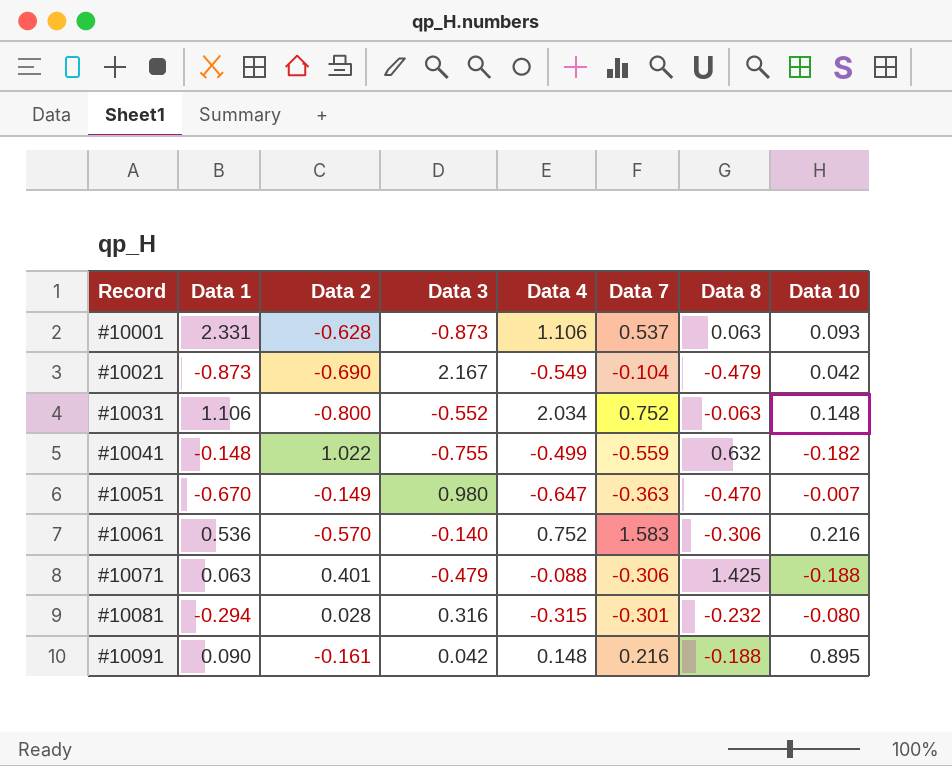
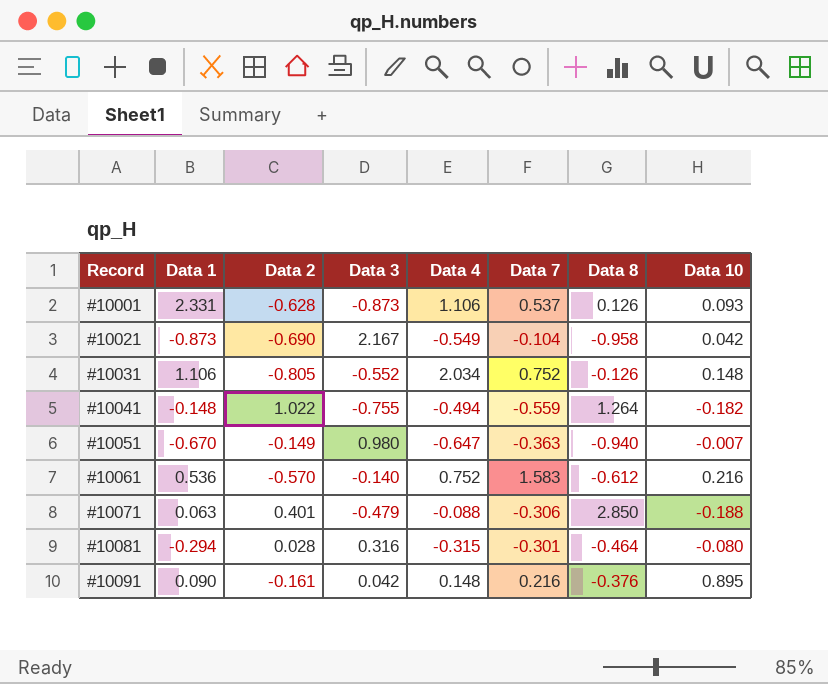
#10001 | Data 8: 0.063 -> 0.126
#10021 | Data 8: -0.479 -> -0.958
#10031 | Data 2: -0.800 -> -0.805
#10031 | Data 8: -0.063 -> -0.126
#10041 | Data 4: -0.499 -> -0.494
#10041 | Data 8: 0.632 -> 1.264
#10051 | Data 8: -0.470 -> -0.940
#10061 | Data 8: -0.306 -> -0.612
#10071 | Data 8: 1.425 -> 2.850
#10081 | Data 8: -0.232 -> -0.464
#10091 | Data 8: -0.188 -> -0.376

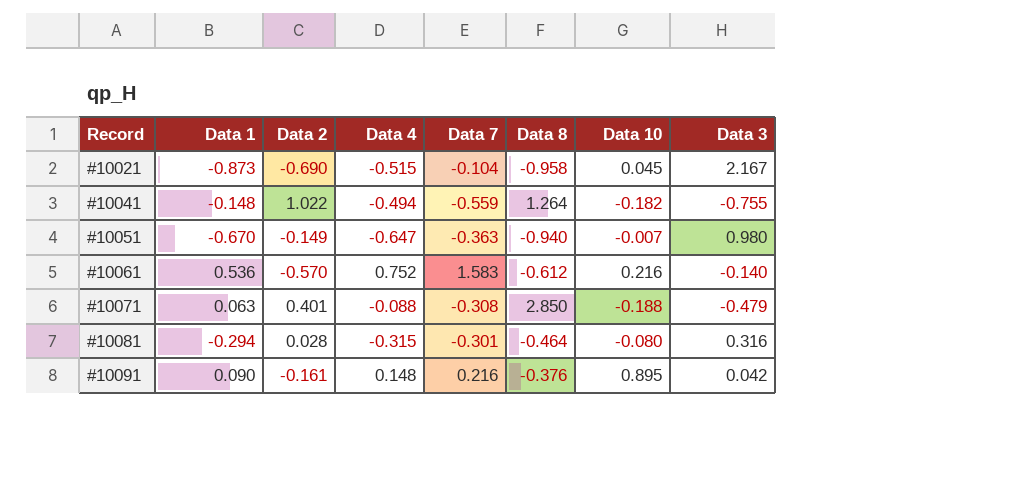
column Data 3 | position: 4 -> 8
row #10001: 2.331 | -0.628 | -0.873 | 1.106 | 0.537 | 0.126 | 0.093 -> none
row #10031: 1.106 | -0.805 | -0.552 | 2.034 | 0.752 | -0.126 | 0.148 -> none
#10021 | Data 4: -0.549 -> -0.515
#10021 | Data 10: 0.042 -> 0.045
#10071 | Data 7: -0.306 -> -0.308

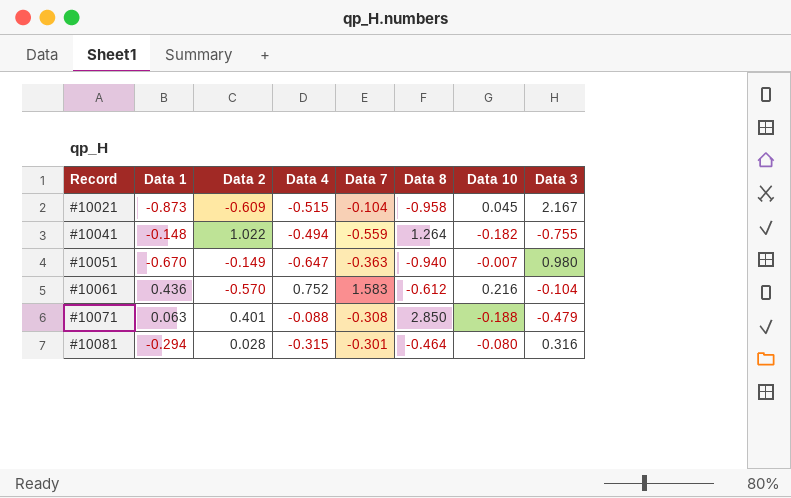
row #10091: 0.090 | -0.161 | 0.148 | 0.216 | -0.376 | 0.895 | 0.042 -> none
#10021 | Data 2: -0.690 -> -0.609
#10061 | Data 1: 0.536 -> 0.436
#10061 | Data 3: -0.140 -> -0.104

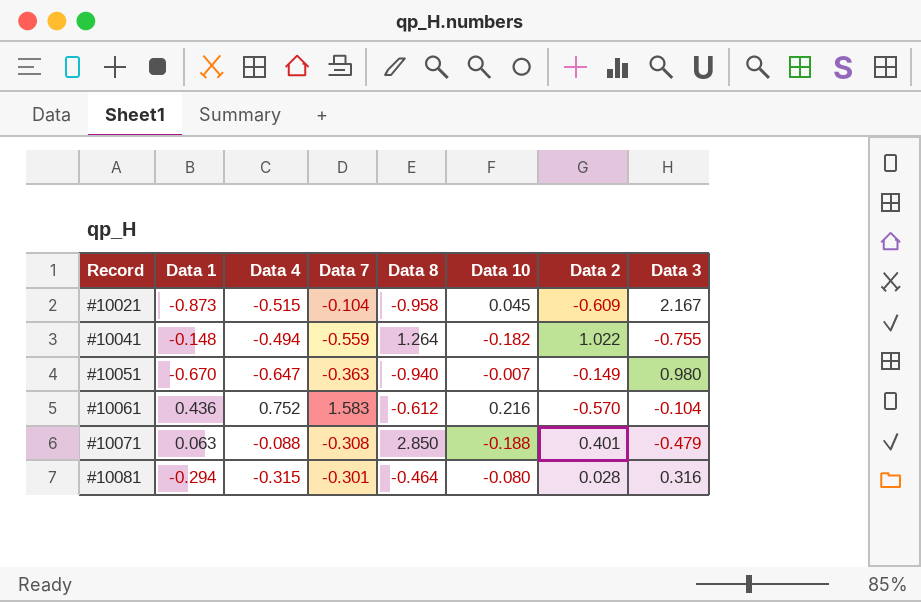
column Data 2 | position: 3 -> 7

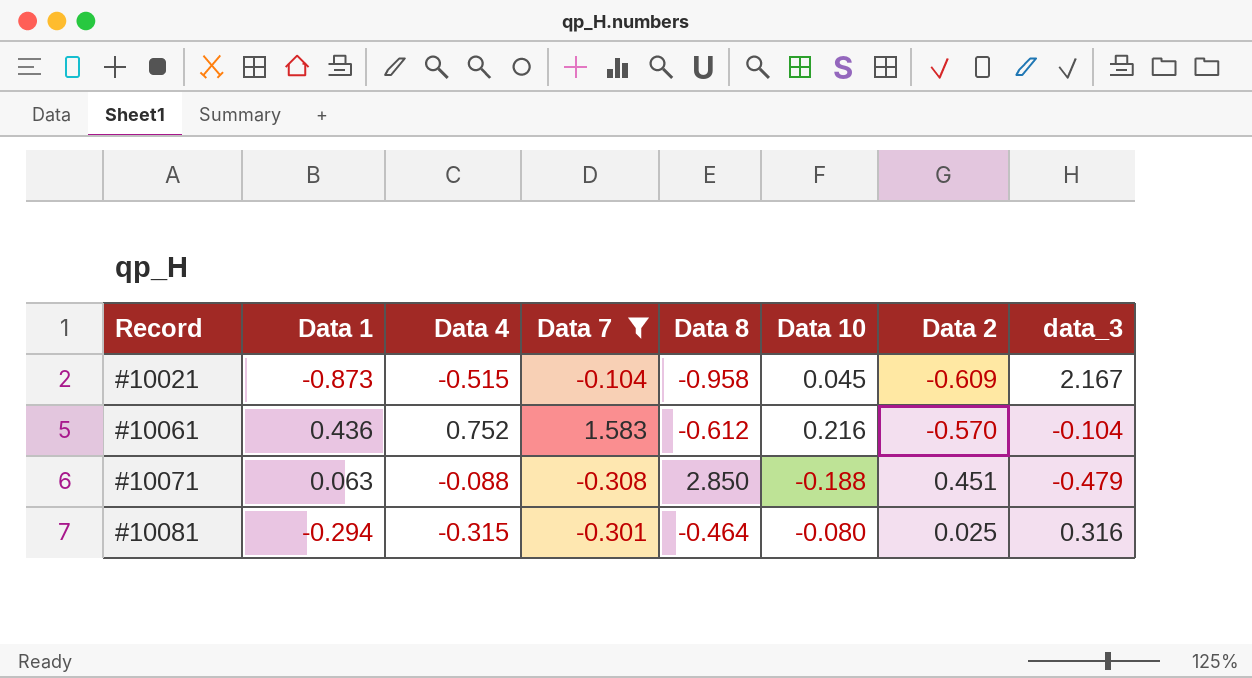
filter: none -> Data 7 >= -0.308
column name: Data 3 -> data_3
#10071 | Data 2: 0.401 -> 0.451
#10081 | Data 2: 0.028 -> 0.025

